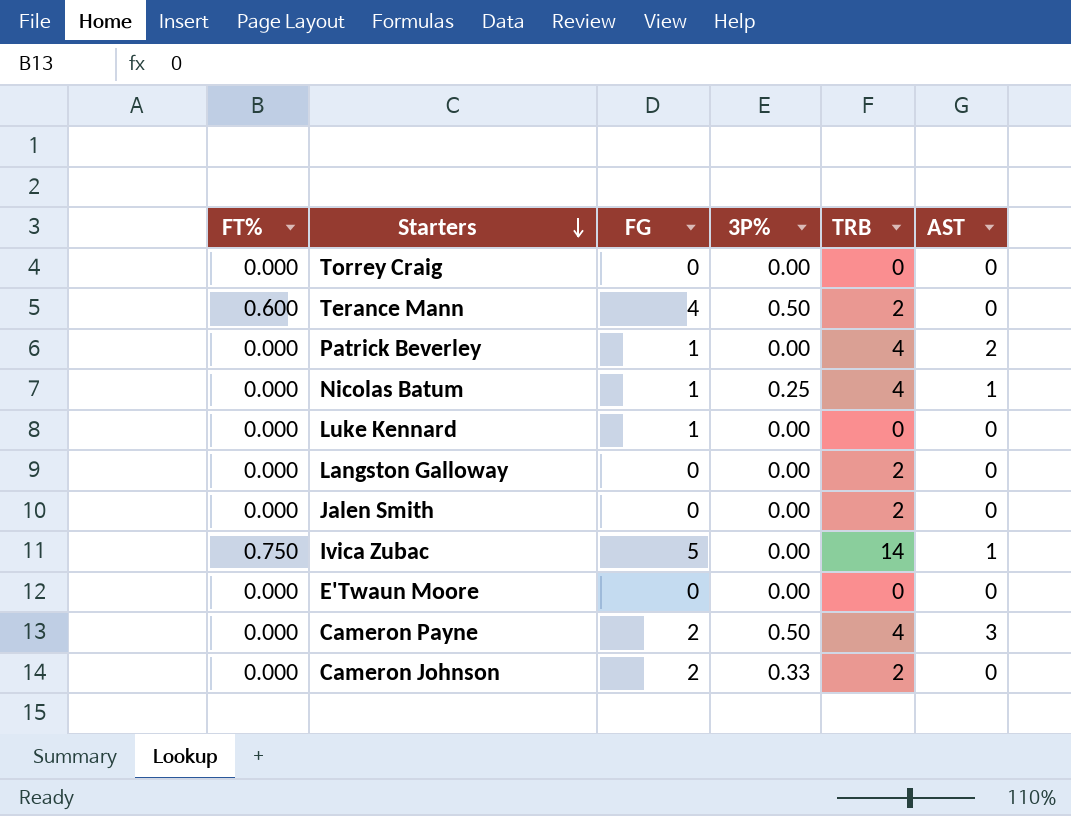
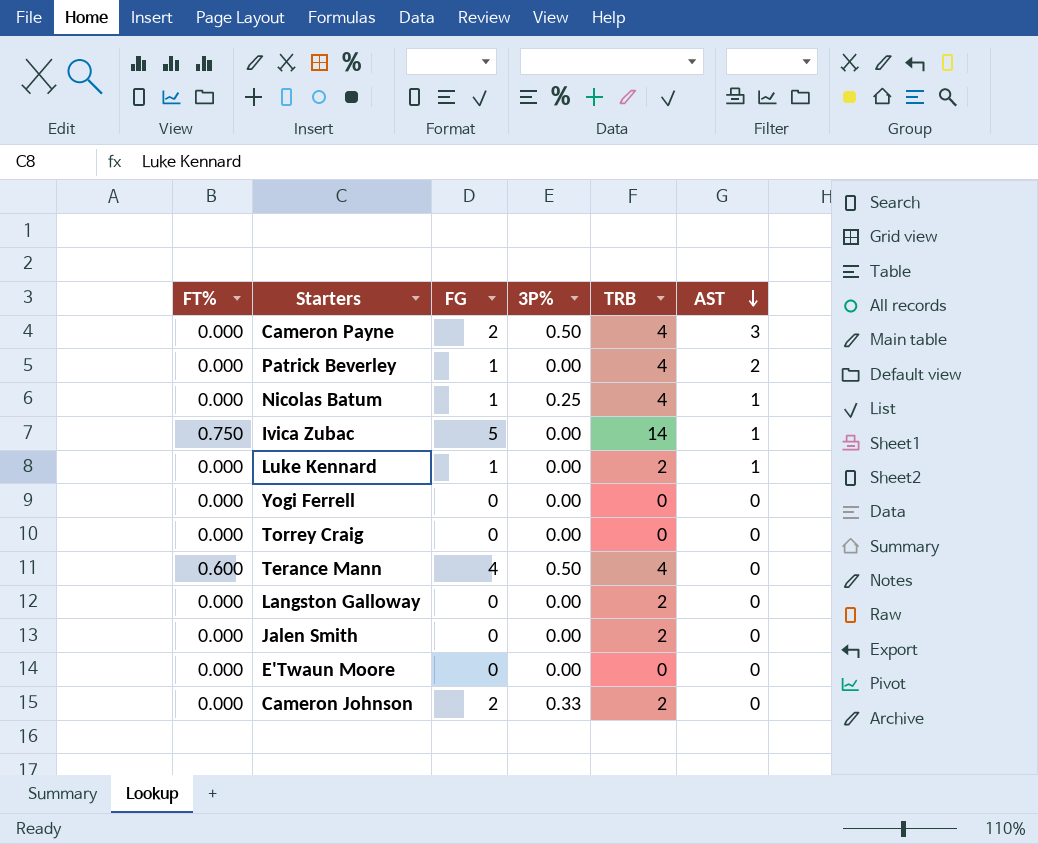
row order: Starters descending -> AST descending
Luke Kennard | TRB: 0 -> 2
Luke Kennard | AST: 0 -> 1
row Yogi Ferrell: none -> 0.000 | 0 | 0.00 | 0 | 0
Terance Mann | TRB: 2 -> 4

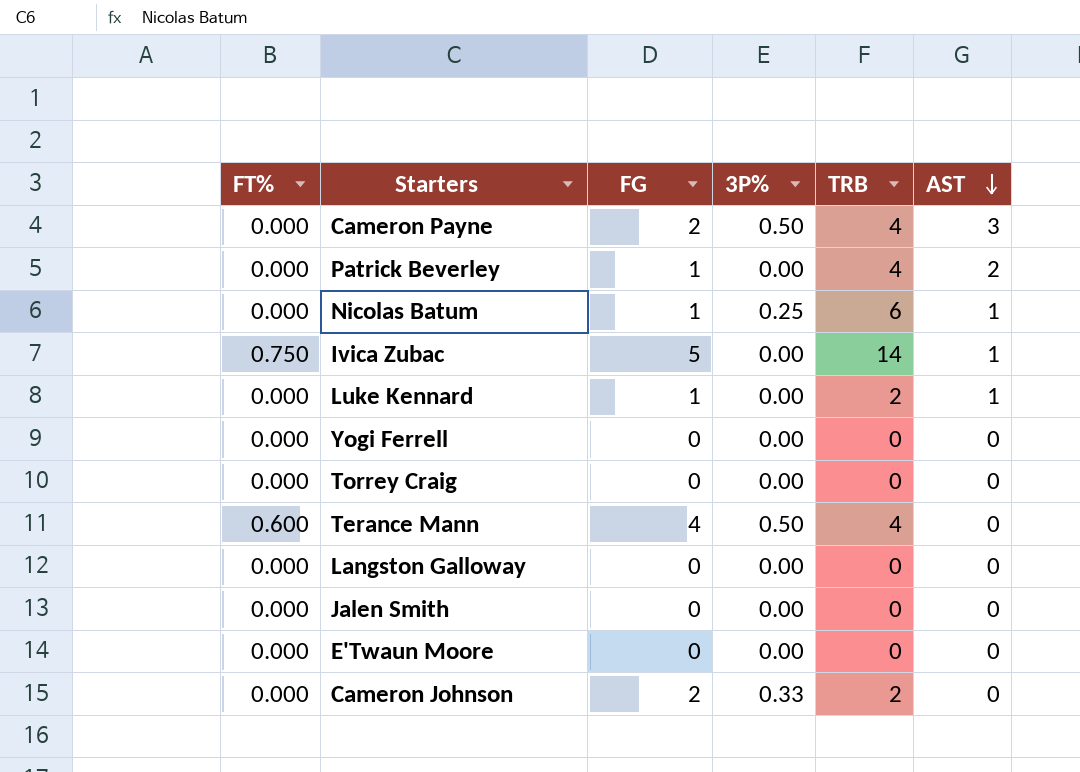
Nicolas Batum | TRB: 4 -> 6
Langston Galloway | TRB: 2 -> 0
Jalen Smith | TRB: 2 -> 0

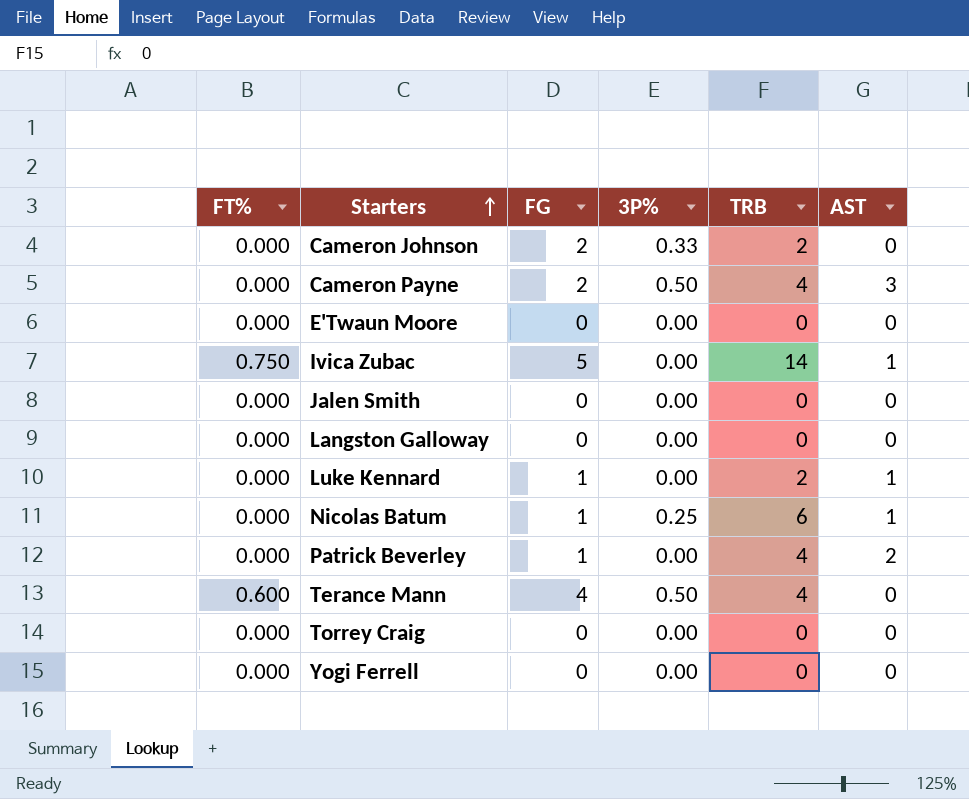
row order: AST descending -> Starters ascending

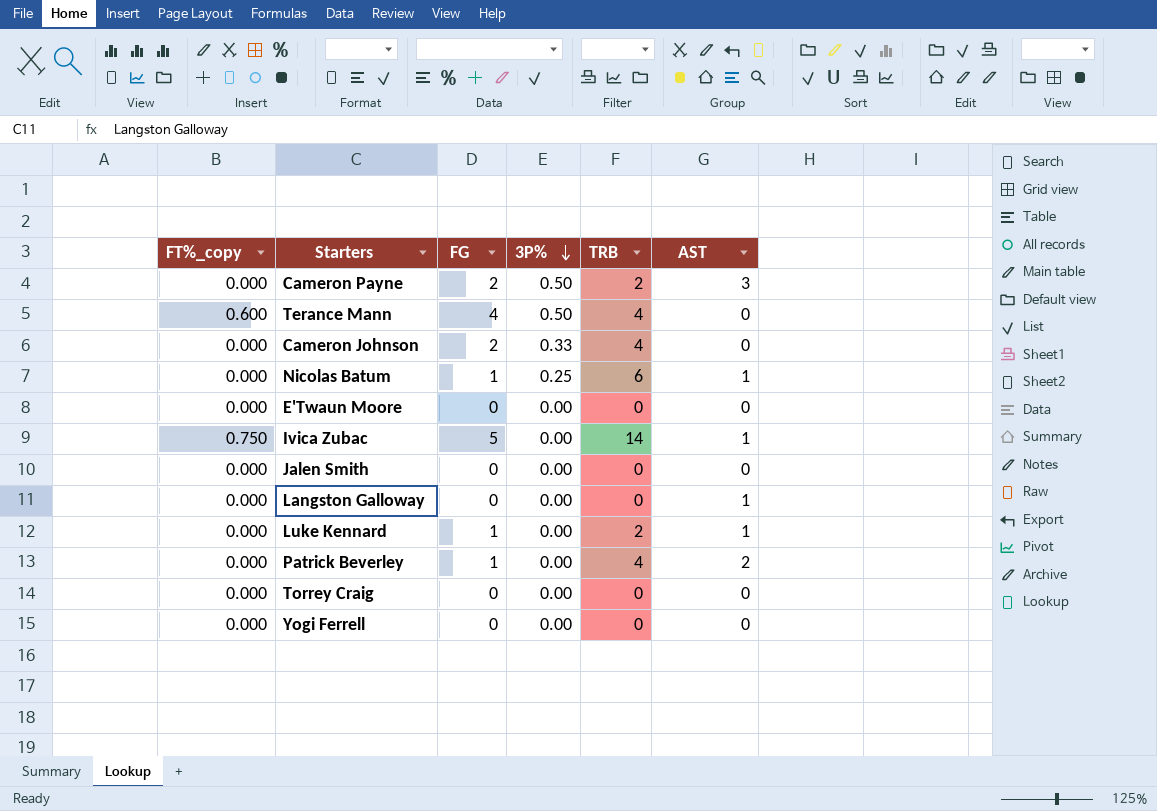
row order: Starters ascending -> 3P% descending
column name: FT% -> FT%_copy
Cameron Payne | TRB: 4 -> 2
Cameron Johnson | TRB: 2 -> 4
Langston Galloway | AST: 0 -> 1

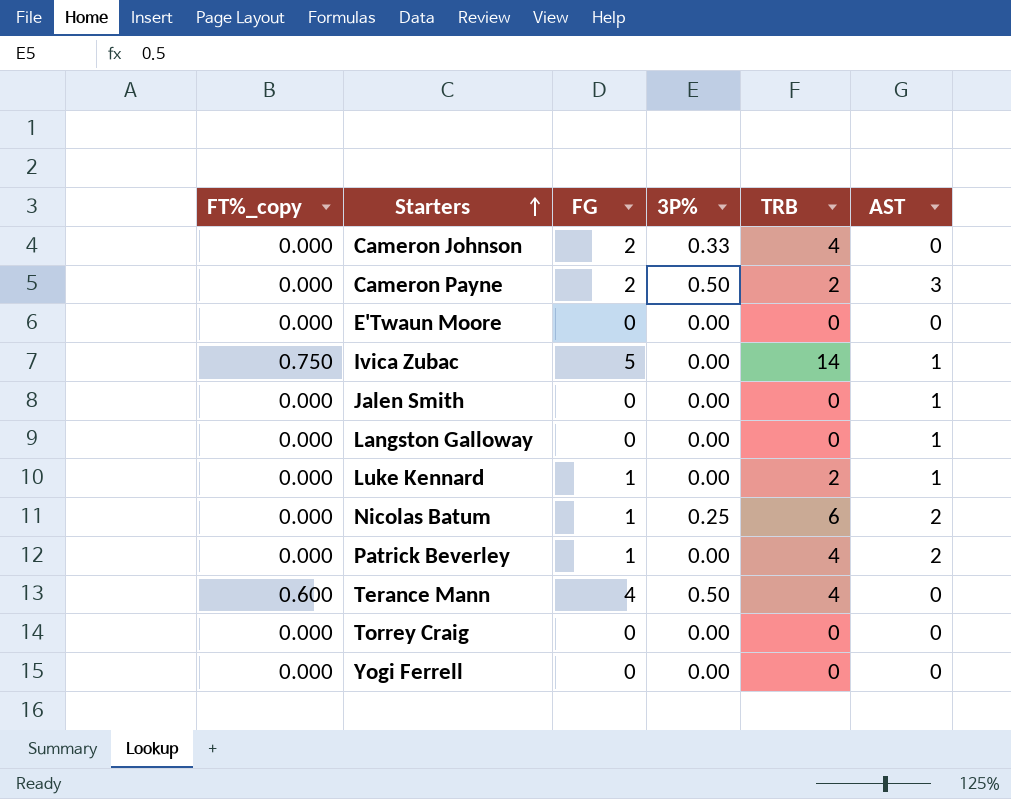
row order: 3P% descending -> Starters ascending
Jalen Smith | AST: 0 -> 1
Nicolas Batum | AST: 1 -> 2

